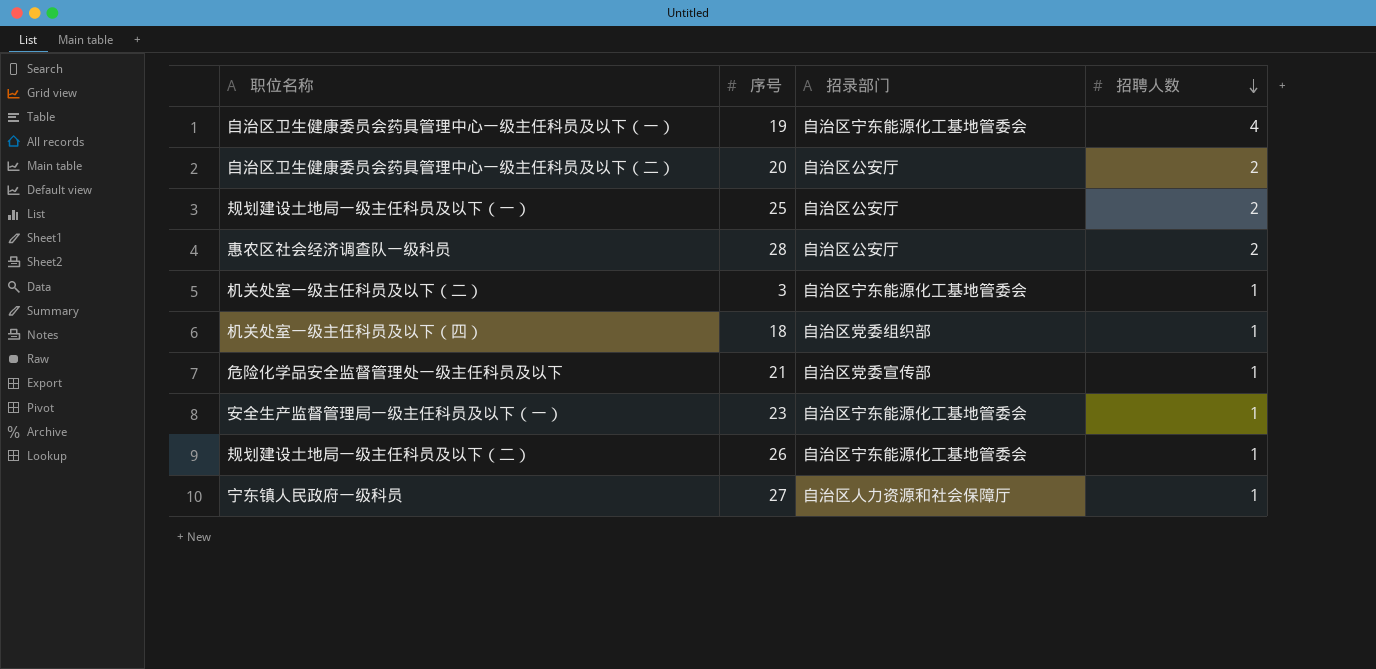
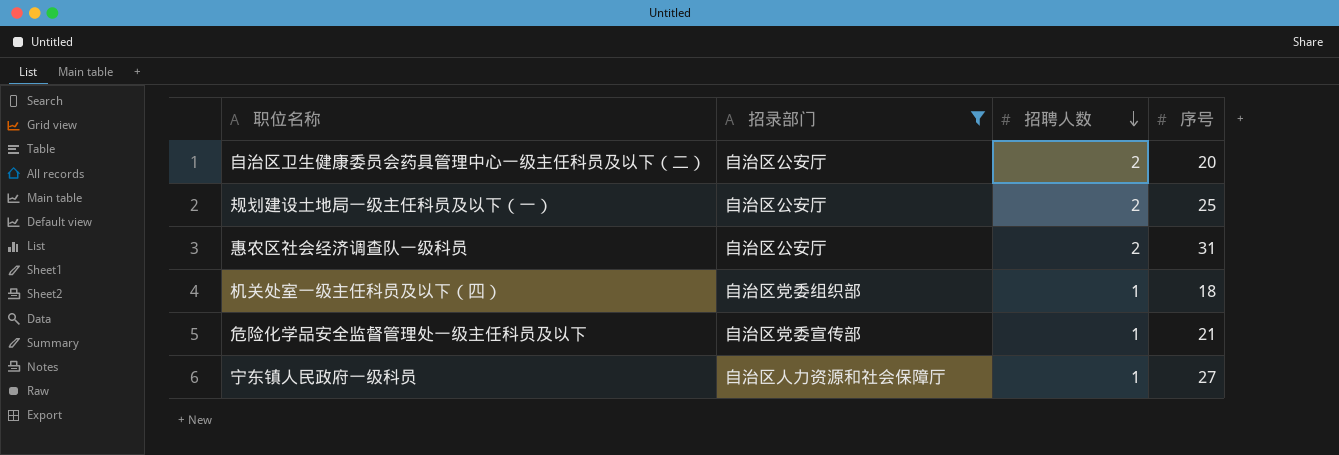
filter: none -> 招录部门 != 自治区宁东能源化工基地管委会
column 序号 | position: 2 -> 4
惠农区社会经济调查队一级科员 | 序号: 28 -> 31

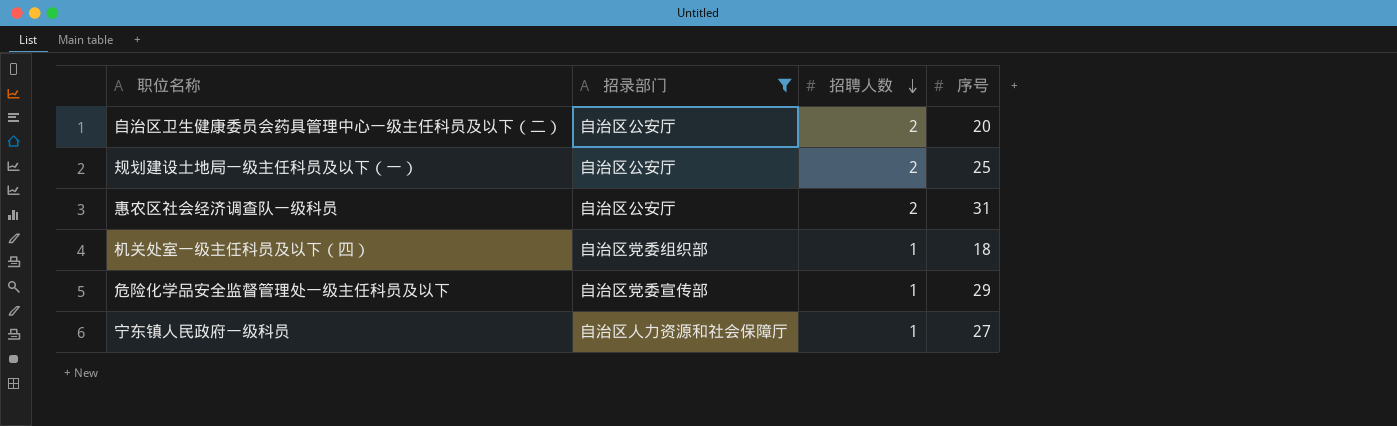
危险化学品安全监督管理处一级主任科员及以下 | 序号: 21 -> 29

